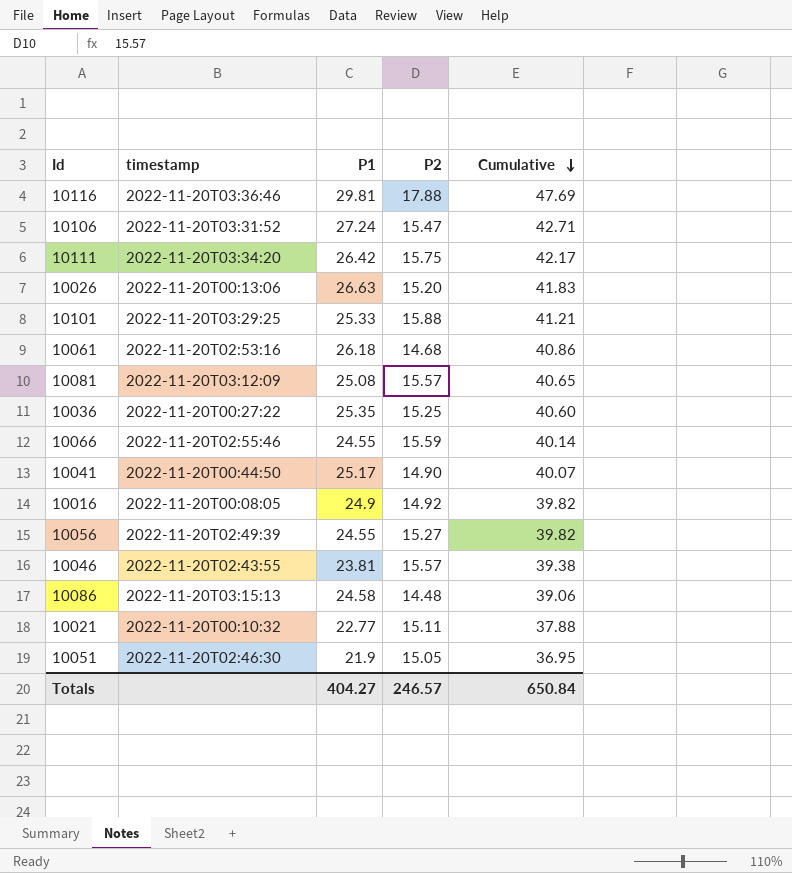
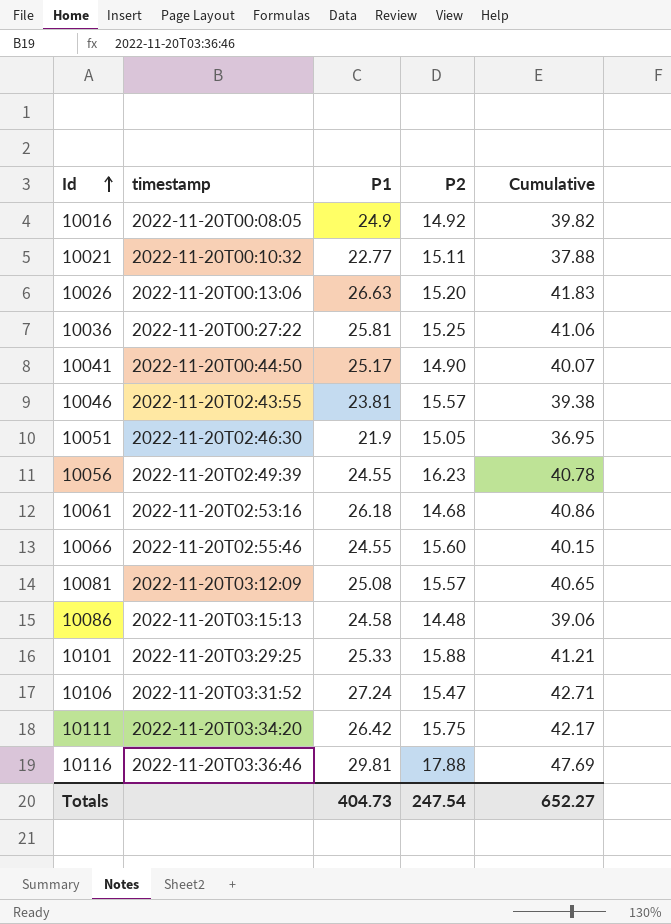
row order: Cumulative descending -> Id ascending
10036 | P1: 25.35 -> 25.81
10036 | Cumulative: 40.60 -> 41.06
10056 | P2: 15.27 -> 16.23
10056 | Cumulative: 39.82 -> 40.78
10066 | P2: 15.59 -> 15.60
10066 | Cumulative: 40.14 -> 40.15
Totals | P1: 404.27 -> 404.73
Totals | P2: 246.57 -> 247.54
Totals | Cumulative: 650.84 -> 652.27

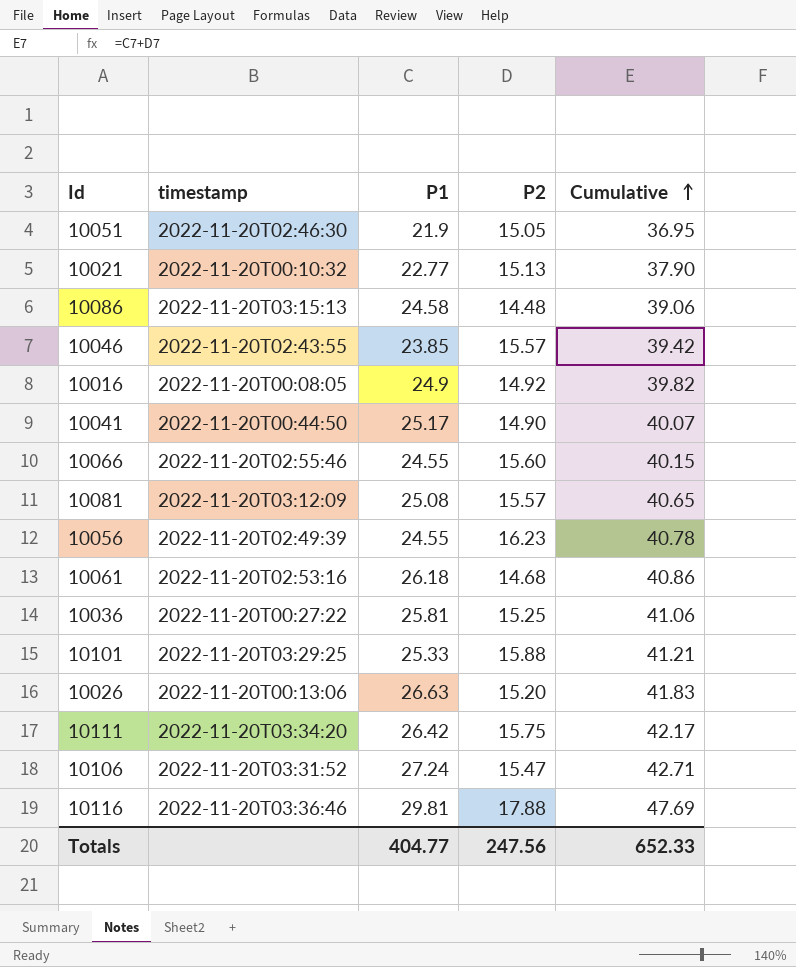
row order: Id ascending -> Cumulative ascending
10021 | P2: 15.11 -> 15.13
10021 | Cumulative: 37.88 -> 37.90
10046 | P1: 23.81 -> 23.85
10046 | Cumulative: 39.38 -> 39.42
Totals | P1: 404.73 -> 404.77
Totals | P2: 247.54 -> 247.56
Totals | Cumulative: 652.27 -> 652.33

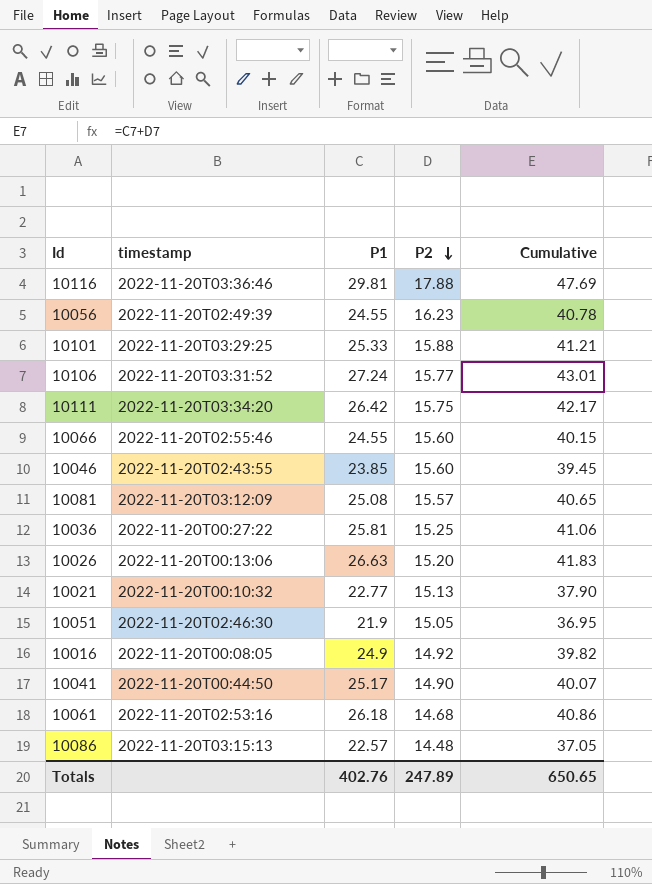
row order: Cumulative ascending -> P2 descending
10106 | P2: 15.47 -> 15.77
10106 | Cumulative: 42.71 -> 43.01
10046 | P2: 15.57 -> 15.60
10046 | Cumulative: 39.42 -> 39.45
10086 | P1: 24.58 -> 22.57
10086 | Cumulative: 39.06 -> 37.05
Totals | P1: 404.77 -> 402.76
Totals | P2: 247.56 -> 247.89
Totals | Cumulative: 652.33 -> 650.65

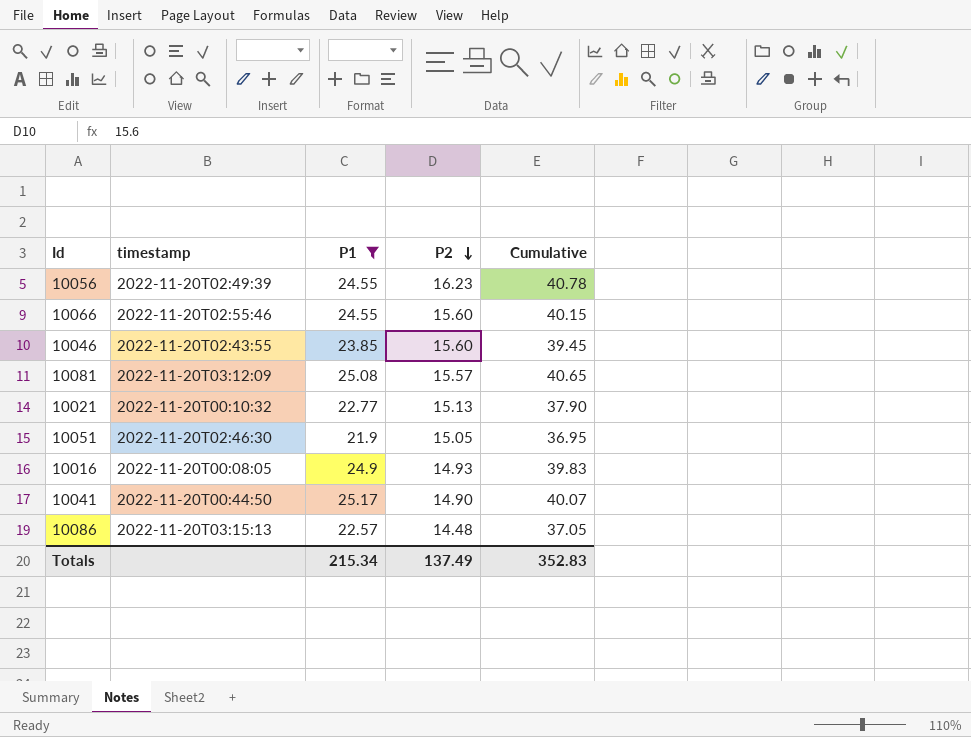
filter: none -> P1 <= 25.17
10016 | P2: 14.92 -> 14.93
10016 | Cumulative: 39.82 -> 39.83
Totals | P1: 402.76 -> 215.34
Totals | P2: 247.89 -> 137.49
Totals | Cumulative: 650.65 -> 352.83

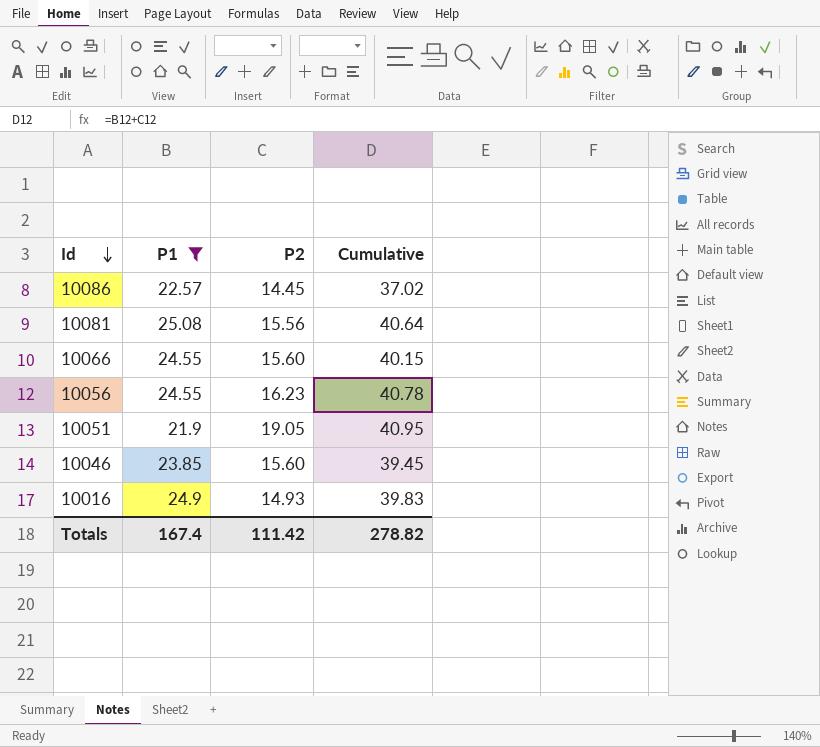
row order: P2 descending -> Id descending
column timestamp | position: 2 -> none
row 10021: 2022-11-20T00:10:32 | 22.77 | 15.13 | 37.90 -> none
row 10041: 2022-11-20T00:44:50 | 25.17 | 14.90 | 40.07 -> none
10086 | P2: 14.48 -> 14.45
10086 | Cumulative: 37.05 -> 37.02
10081 | P2: 15.57 -> 15.56
10081 | Cumulative: 40.65 -> 40.64
10051 | P2: 15.05 -> 19.05
10051 | Cumulative: 36.95 -> 40.95
Totals | P1: 215.34 -> 167.4
Totals | P2: 137.49 -> 111.42
Totals | Cumulative: 352.83 -> 278.82

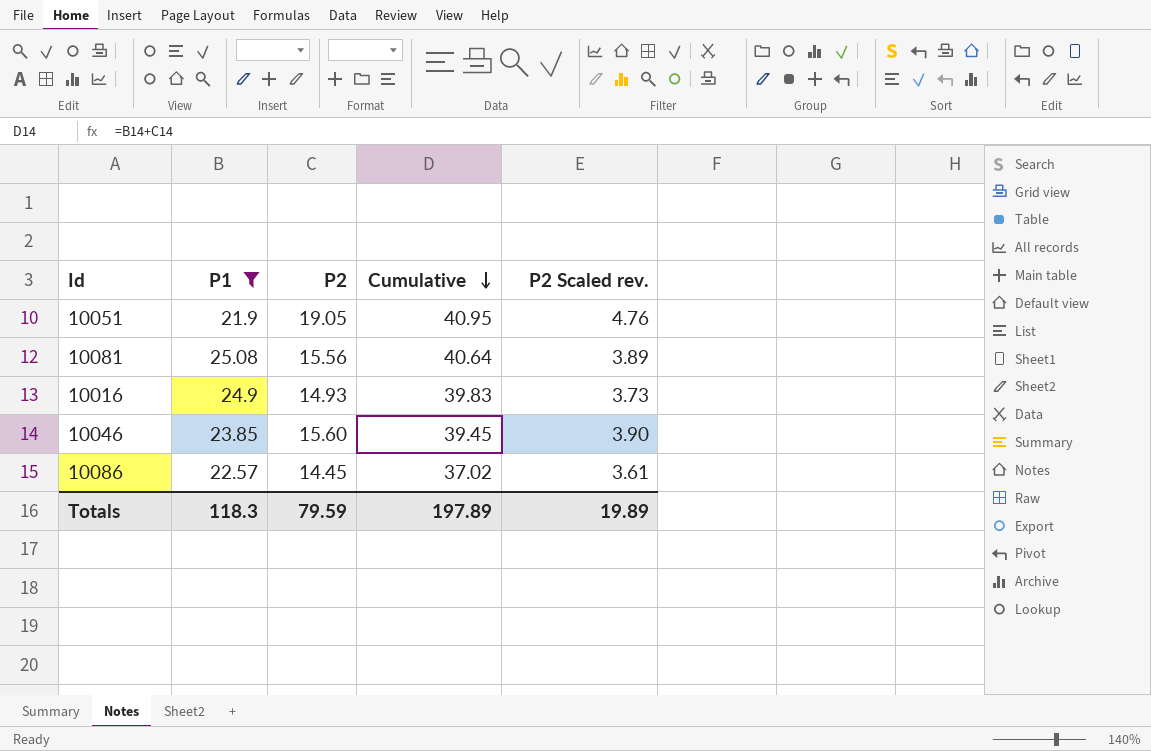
row order: Id descending -> Cumulative descending
column P2 Scaled rev. | formula: none -> [P2] * 0.25
row 10066: 24.55 | 15.60 | 40.15 -> none
row 10056: 24.55 | 16.23 | 40.78 -> none
Totals | P1: 167.4 -> 118.3
Totals | P2: 111.42 -> 79.59
Totals | Cumulative: 278.82 -> 197.89

